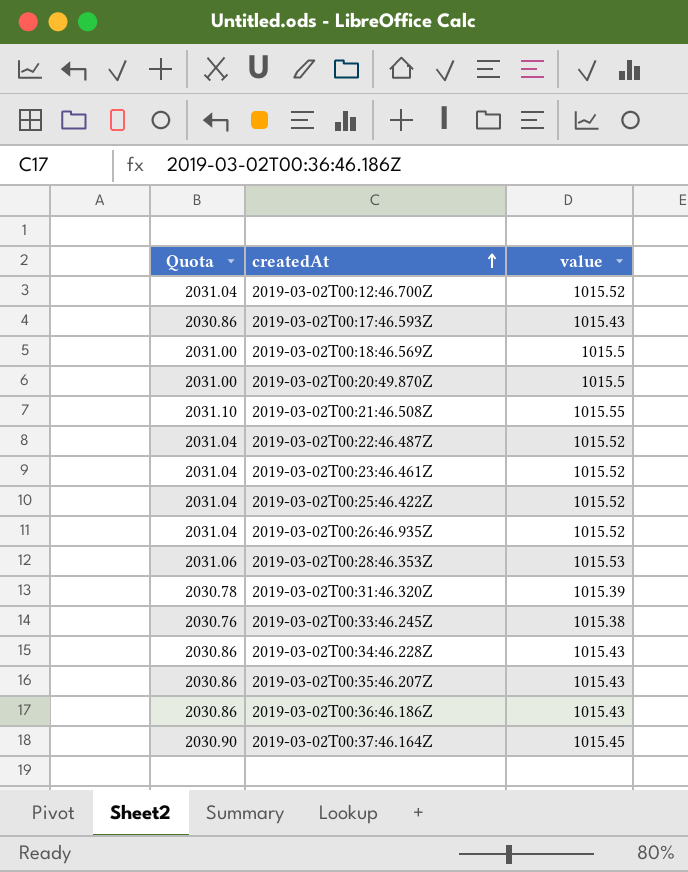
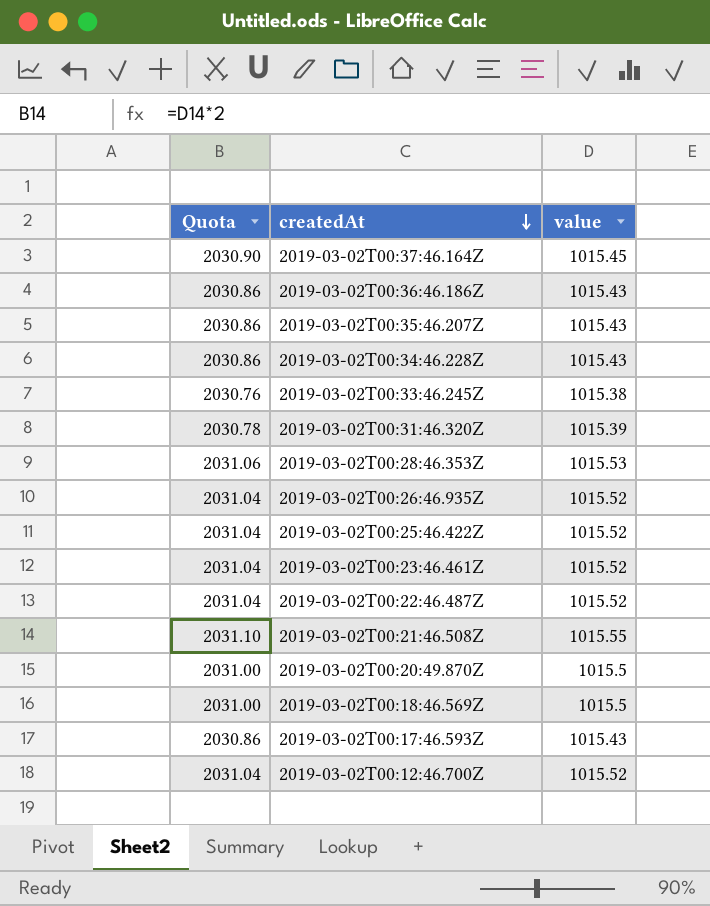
row order: createdAt ascending -> createdAt descending

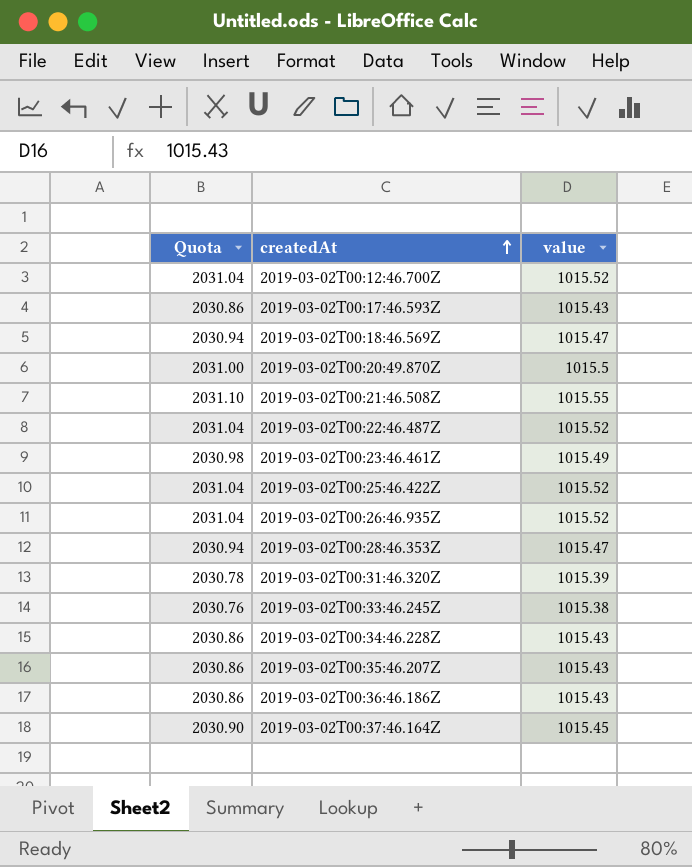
row order: createdAt descending -> createdAt ascending
2019-03-02T00:18:46.569Z | Quota: 2031.00 -> 2030.94
2019-03-02T00:18:46.569Z | value: 1015.5 -> 1015.47
2019-03-02T00:23:46.461Z | Quota: 2031.04 -> 2030.98
2019-03-02T00:23:46.461Z | value: 1015.52 -> 1015.49
2019-03-02T00:28:46.353Z | Quota: 2031.06 -> 2030.94
2019-03-02T00:28:46.353Z | value: 1015.53 -> 1015.47

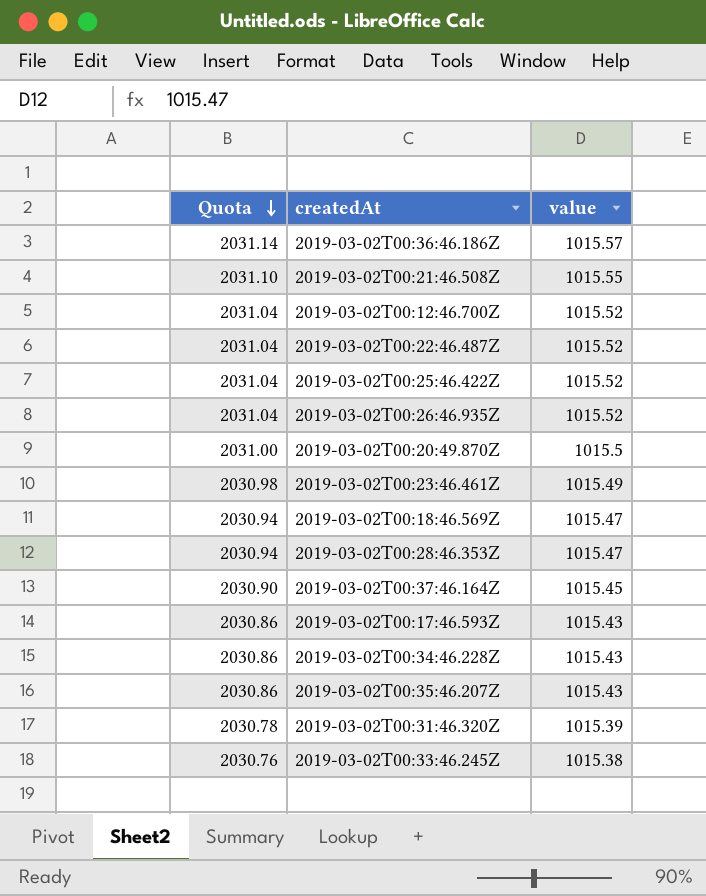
row order: createdAt ascending -> Quota descending
2019-03-02T00:36:46.186Z | Quota: 2030.86 -> 2031.14
2019-03-02T00:36:46.186Z | value: 1015.43 -> 1015.57

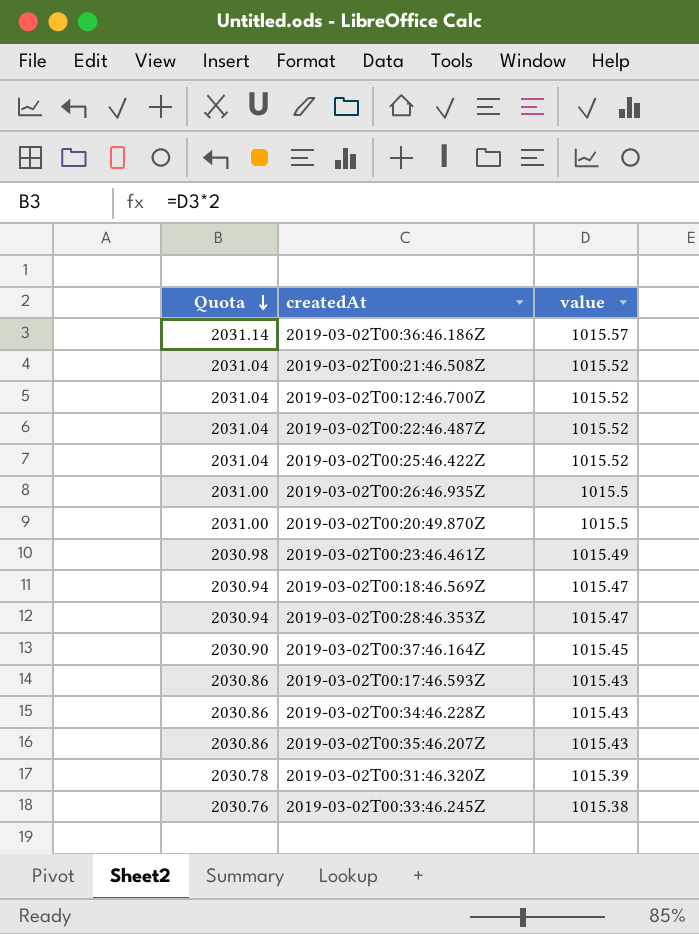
2019-03-02T00:21:46.508Z | Quota: 2031.10 -> 2031.04
2019-03-02T00:21:46.508Z | value: 1015.55 -> 1015.52
2019-03-02T00:26:46.935Z | Quota: 2031.04 -> 2031.00
2019-03-02T00:26:46.935Z | value: 1015.52 -> 1015.5

